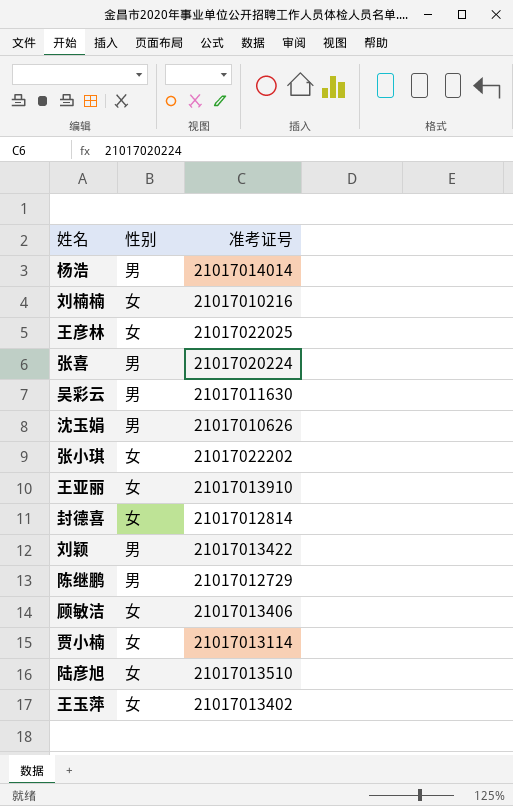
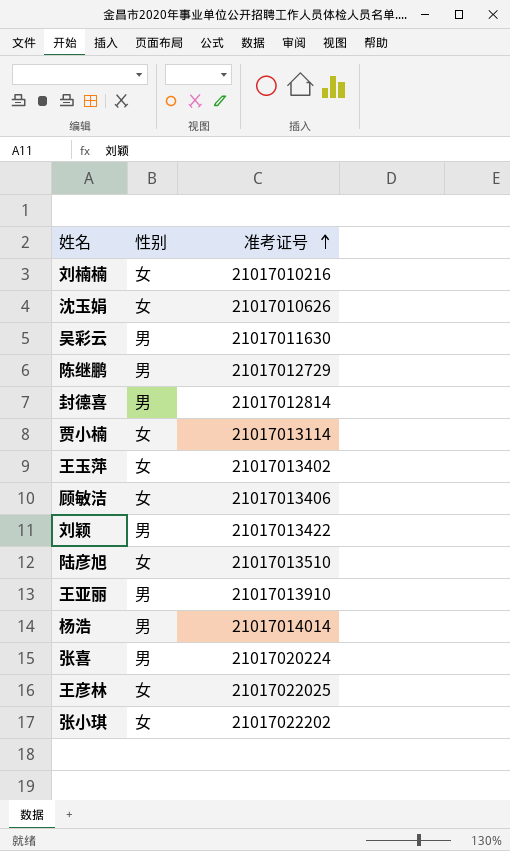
row order: none -> 准考证号 ascending
沈玉娟 | 性别: 男 -> 女
封德喜 | 性别: 女 -> 男
王亚丽 | 性别: 女 -> 男

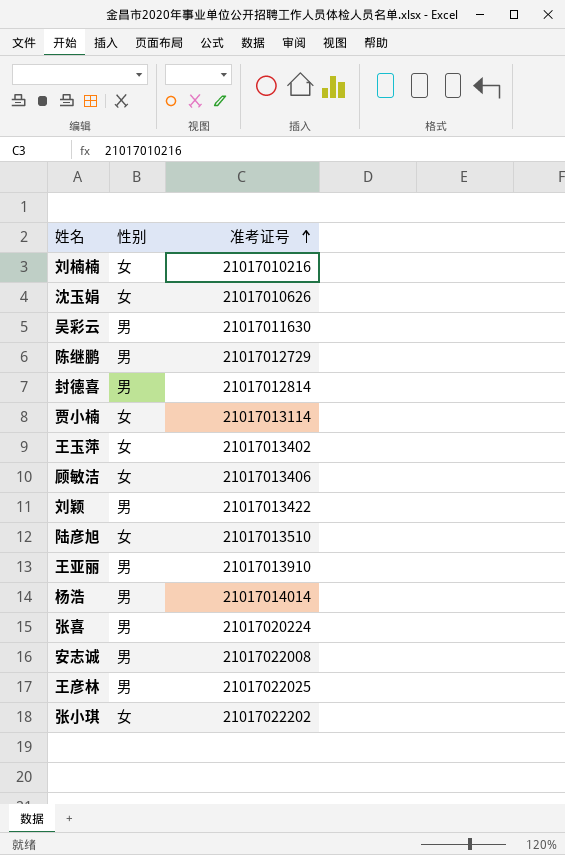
row 安志诚: none -> 男 | 21017022008
王彦林 | 性别: 女 -> 男

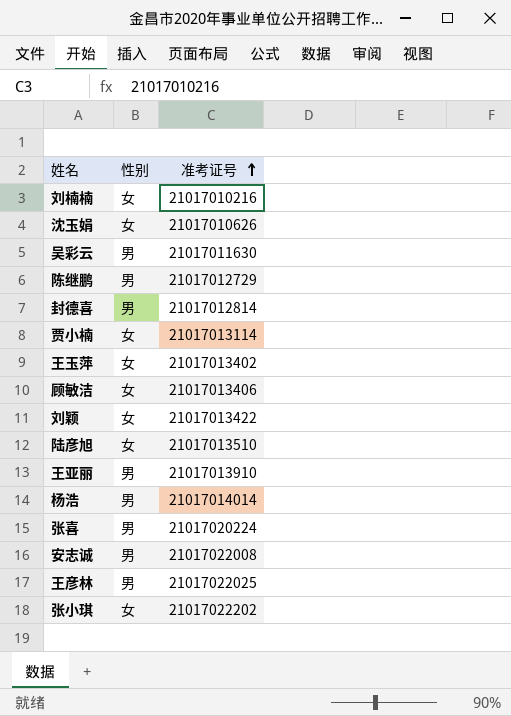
刘颖 | 性别: 男 -> 女

